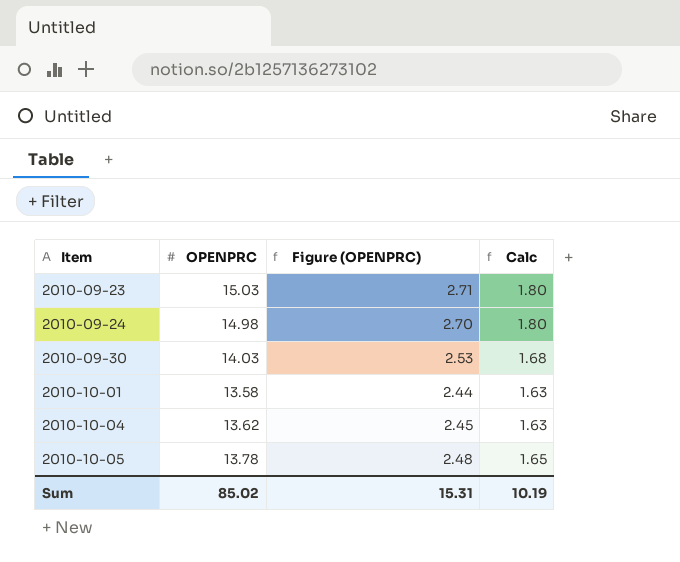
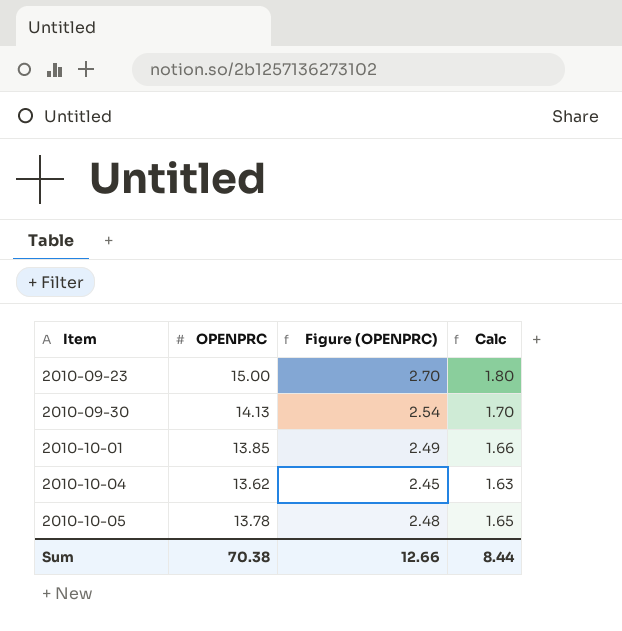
row 2010-09-24: 14.98 | 2.70 | 1.80 -> none
2010-09-23 | OPENPRC: 15.03 -> 15.00
2010-09-23 | Figure (OPENPRC): 2.71 -> 2.70
2010-09-30 | OPENPRC: 14.03 -> 14.13
2010-09-30 | Figure (OPENPRC): 2.53 -> 2.54
2010-09-30 | Calc: 1.68 -> 1.70
2010-10-01 | OPENPRC: 13.58 -> 13.85
2010-10-01 | Figure (OPENPRC): 2.44 -> 2.49
2010-10-01 | Calc: 1.63 -> 1.66
Sum | OPENPRC: 85.02 -> 70.38
Sum | Figure (OPENPRC): 15.31 -> 12.66
Sum | Calc: 10.19 -> 8.44

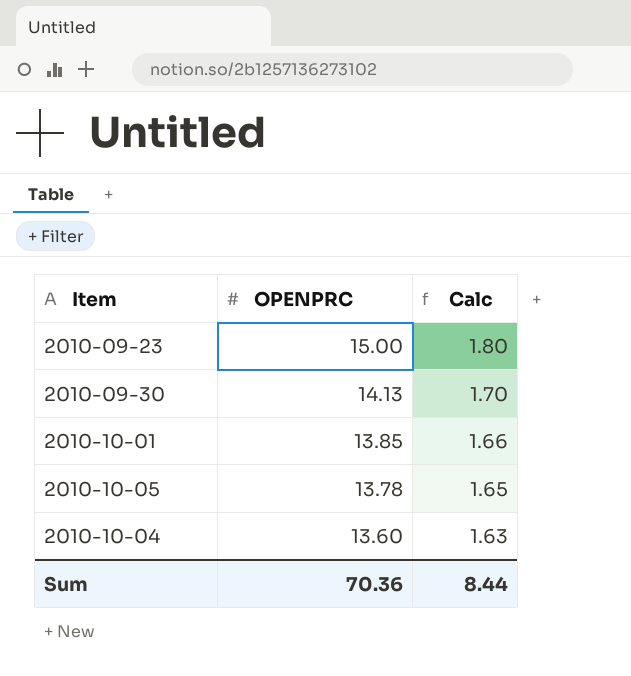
row order: Item ascending -> OPENPRC descending
column Figure (OPENPRC) | formula: [OPENPRC] * 0.18 -> none
2010-10-04 | OPENPRC: 13.62 -> 13.60
Sum | OPENPRC: 70.38 -> 70.36

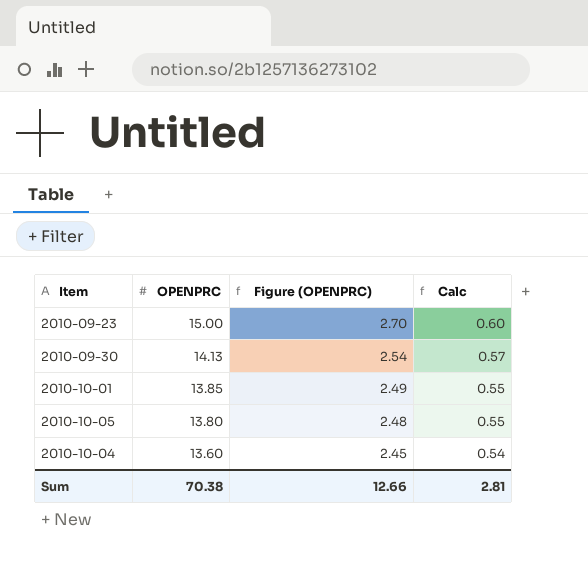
column Figure (OPENPRC) | formula: none -> [OPENPRC] * 0.18
column Calc | formula: [OPENPRC] * 0.12 -> [OPENPRC] * 0.04
2010-10-05 | OPENPRC: 13.78 -> 13.80
Sum | OPENPRC: 70.36 -> 70.38
Sum | Calc: 8.44 -> 2.81

